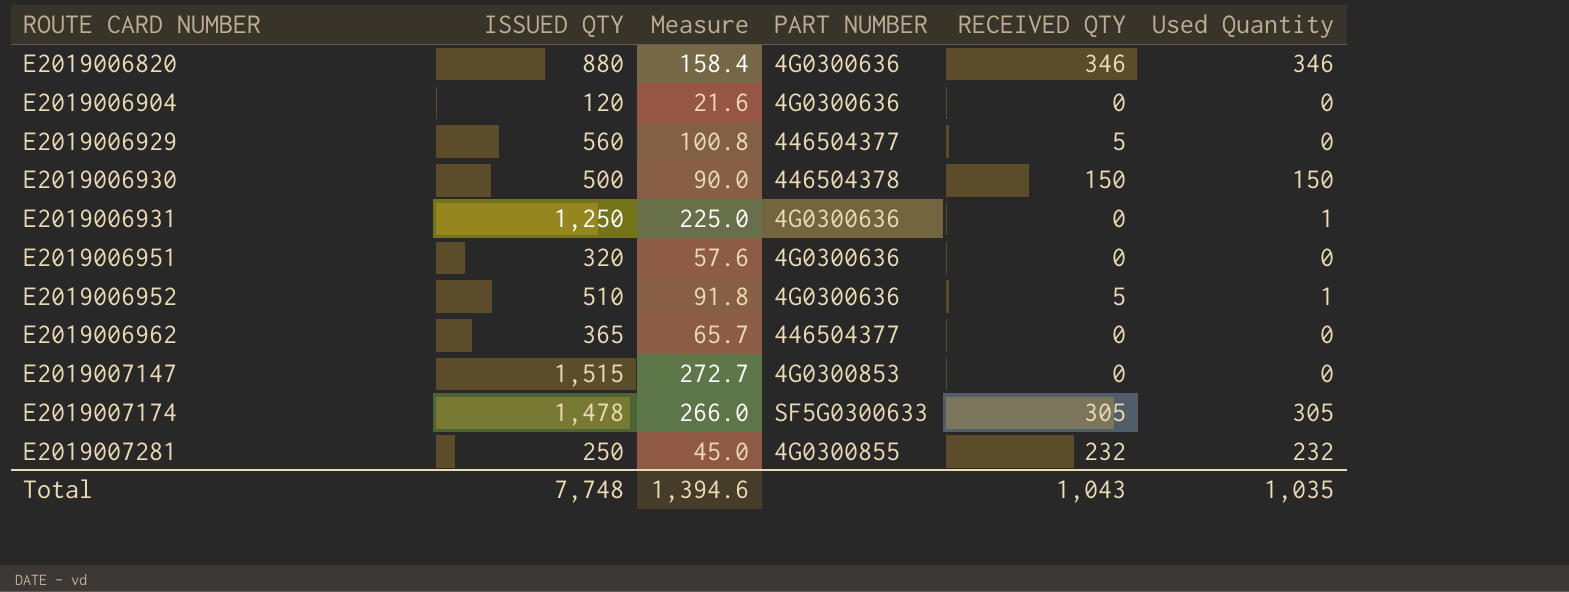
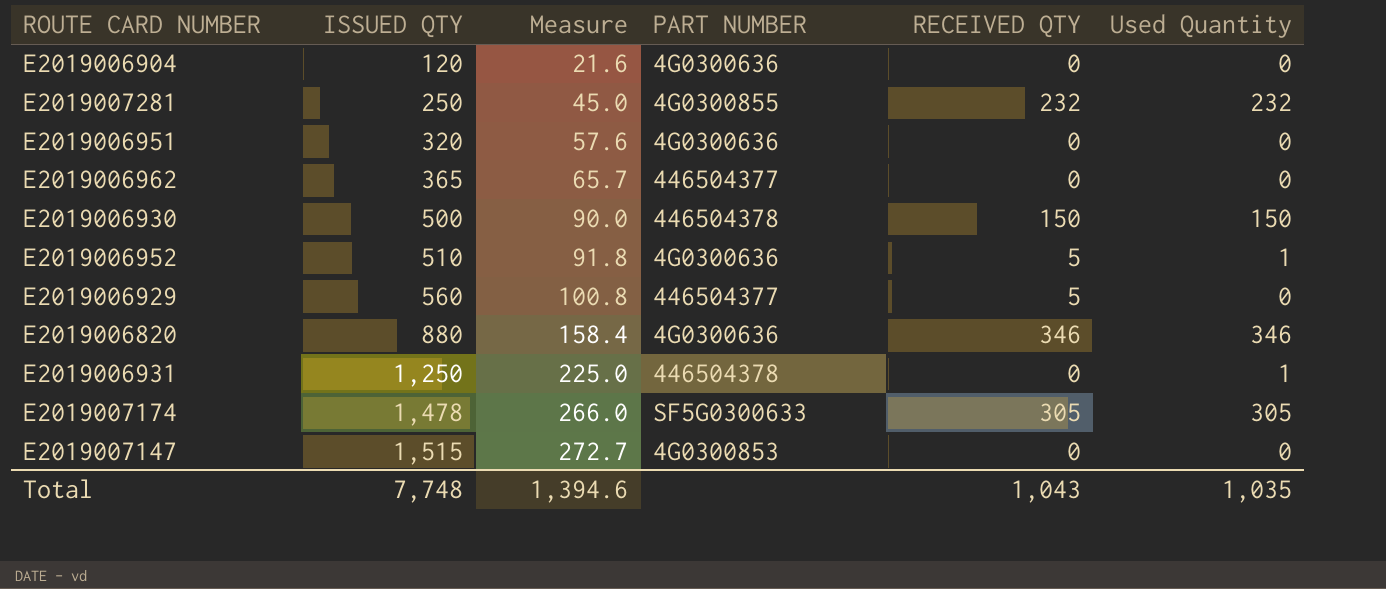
row order: ROUTE CARD NUMBER ascending -> ISSUED QTY ascending
E2019006931 | PART NUMBER: 4G0300636 -> 446504378

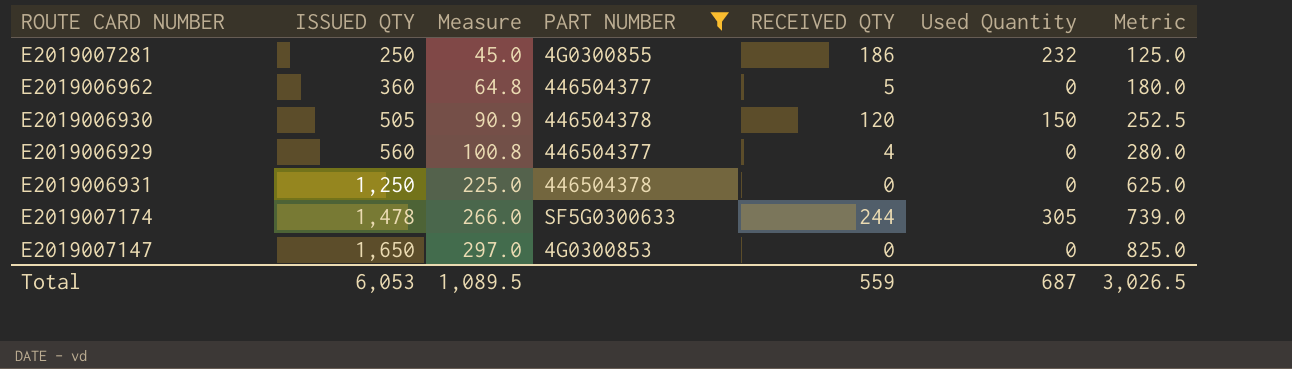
filter: none -> PART NUMBER != 4G0300636
column Metric | formula: none -> [ISSUED QTY] * 0.5
E2019007281 | RECEIVED QTY: 232 -> 186
E2019006962 | ISSUED QTY: 365 -> 360
E2019006962 | Measure: 65.7 -> 64.8
E2019006962 | RECEIVED QTY: 0 -> 5
E2019006930 | ISSUED QTY: 500 -> 505
E2019006930 | Measure: 90.0 -> 90.9
E2019006930 | RECEIVED QTY: 150 -> 120
E2019006929 | RECEIVED QTY: 5 -> 4
E2019006931 | Used Quantity: 1 -> 0
E2019007174 | RECEIVED QTY: 305 -> 244
E2019007147 | ISSUED QTY: 1,515 -> 1,650
E2019007147 | Measure: 272.7 -> 297.0
Total | ISSUED QTY: 7,748 -> 6,053
Total | Measure: 1,394.6 -> 1,089.5
Total | RECEIVED QTY: 1,043 -> 559
Total | Used Quantity: 1,035 -> 687

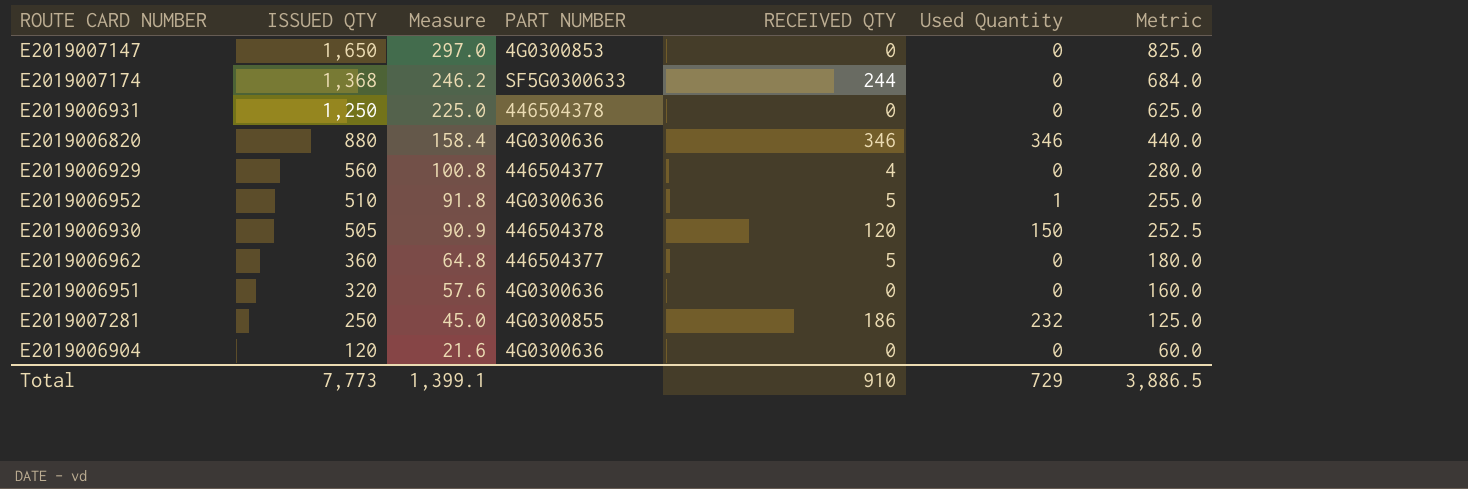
filter: PART NUMBER != 4G0300636 -> none
row order: ISSUED QTY ascending -> ISSUED QTY descending
E2019007174 | ISSUED QTY: 1,478 -> 1,368
E2019007174 | Measure: 266.0 -> 246.2
E2019007174 | Used Quantity: 305 -> 0
E2019007174 | Metric: 739.0 -> 684.0
Total | ISSUED QTY: 6,053 -> 7,773
Total | Measure: 1,089.5 -> 1,399.1
Total | RECEIVED QTY: 559 -> 910
Total | Used Quantity: 687 -> 729
Total | Metric: 3,026.5 -> 3,886.5

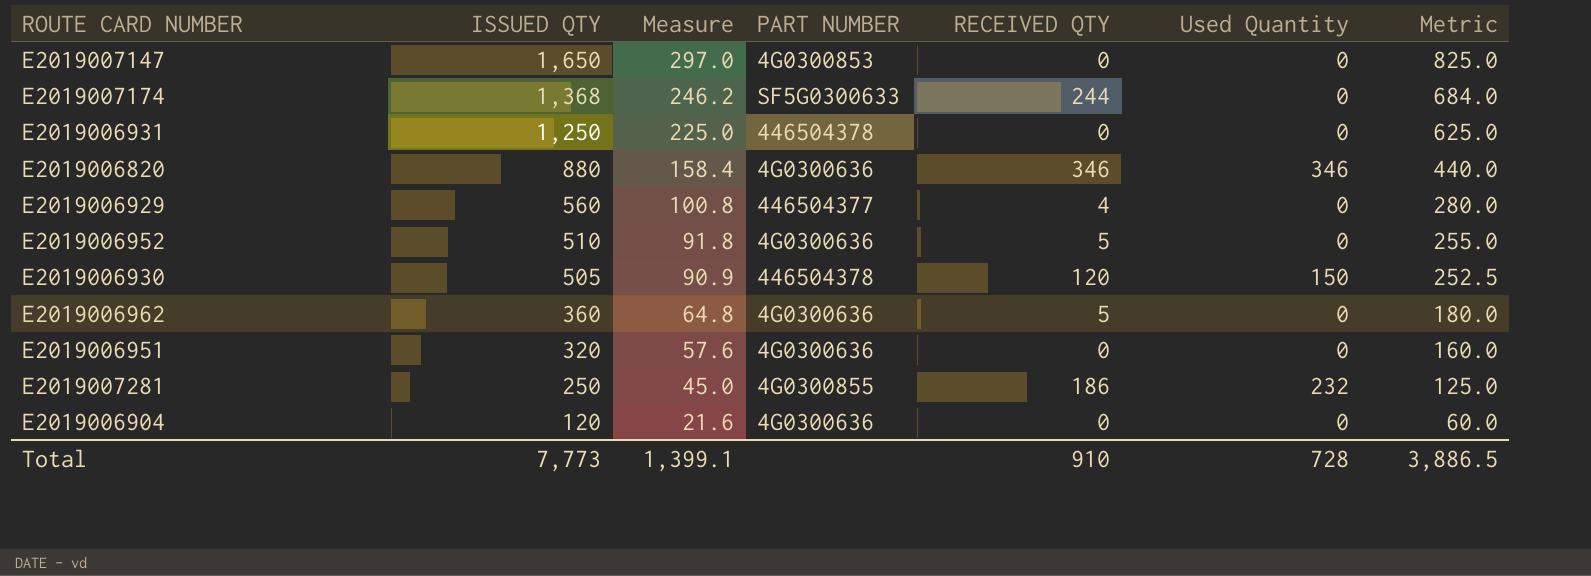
E2019006952 | Used Quantity: 1 -> 0
E2019006962 | PART NUMBER: 446504377 -> 4G0300636
Total | Used Quantity: 729 -> 728

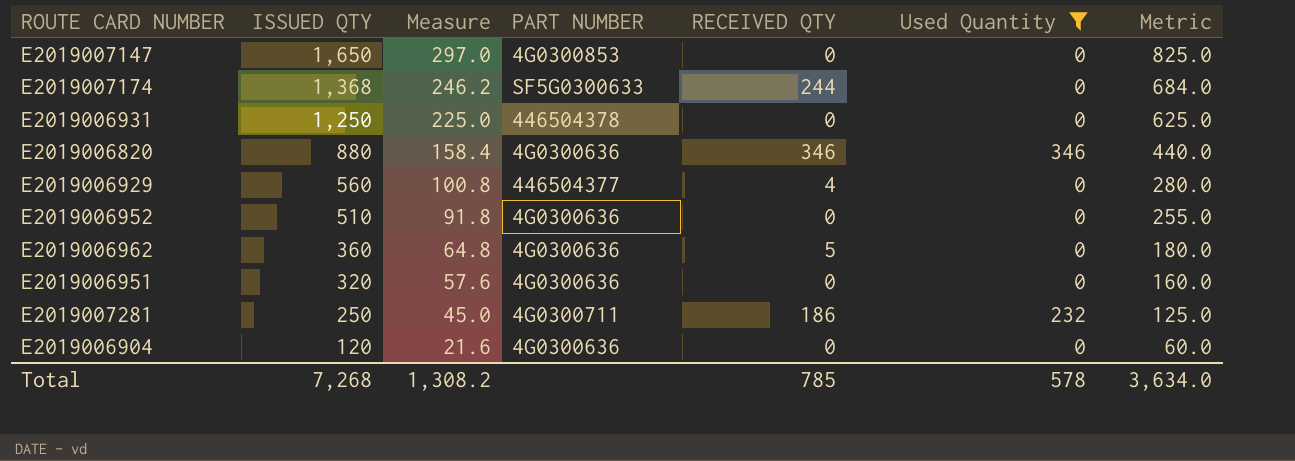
filter: none -> Used Quantity != 150
E2019006952 | RECEIVED QTY: 5 -> 0
E2019007281 | PART NUMBER: 4G0300855 -> 4G0300711
Total | ISSUED QTY: 7,773 -> 7,268
Total | Measure: 1,399.1 -> 1,308.2
Total | RECEIVED QTY: 910 -> 785
Total | Used Quantity: 728 -> 578
Total | Metric: 3,886.5 -> 3,634.0

